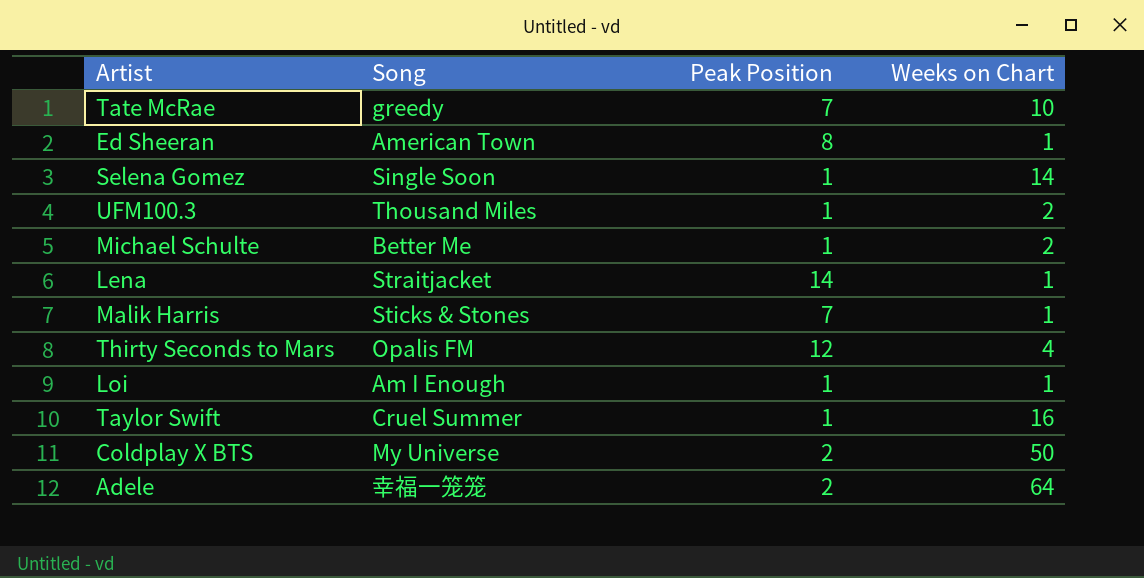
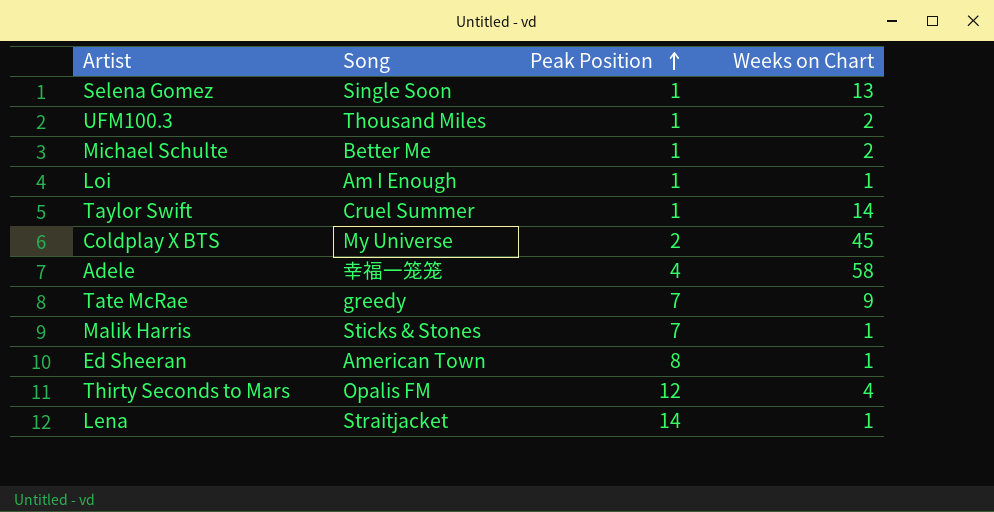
row order: none -> Peak Position ascending
Selena Gomez | Weeks on Chart: 14 -> 13
Taylor Swift | Weeks on Chart: 16 -> 14
Coldplay X BTS | Weeks on Chart: 50 -> 45
Adele | Peak Position: 2 -> 4
Adele | Weeks on Chart: 64 -> 58
Tate McRae | Weeks on Chart: 10 -> 9

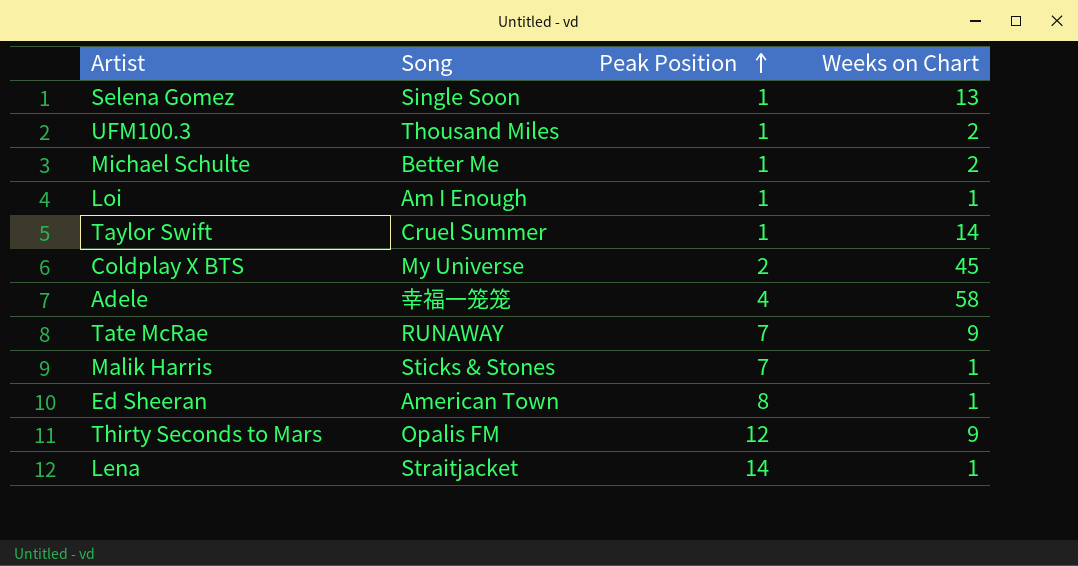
Tate McRae | Song: greedy -> RUNAWAY
Thirty Seconds to Mars | Weeks on Chart: 4 -> 9

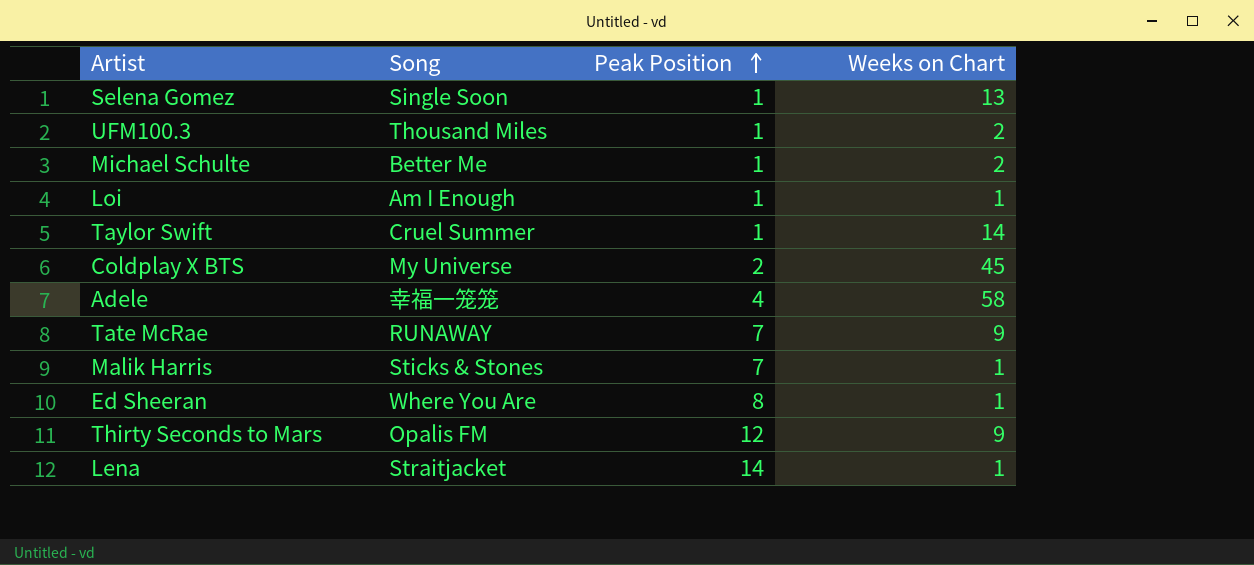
Ed Sheeran | Song: American Town -> Where You Are

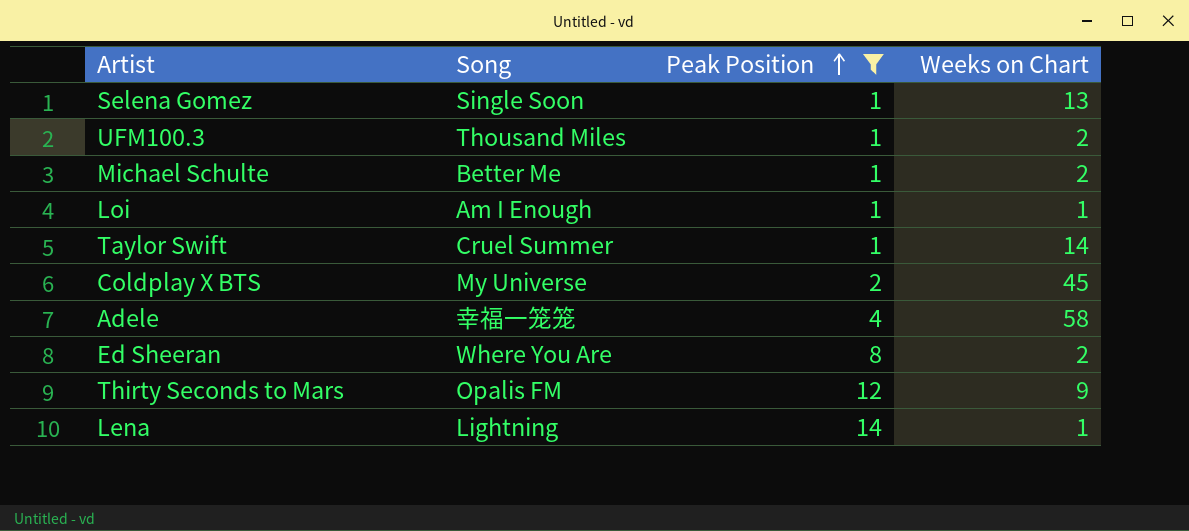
filter: none -> Peak Position != 7
Ed Sheeran | Weeks on Chart: 1 -> 2
Lena | Song: Straitjacket -> Lightning

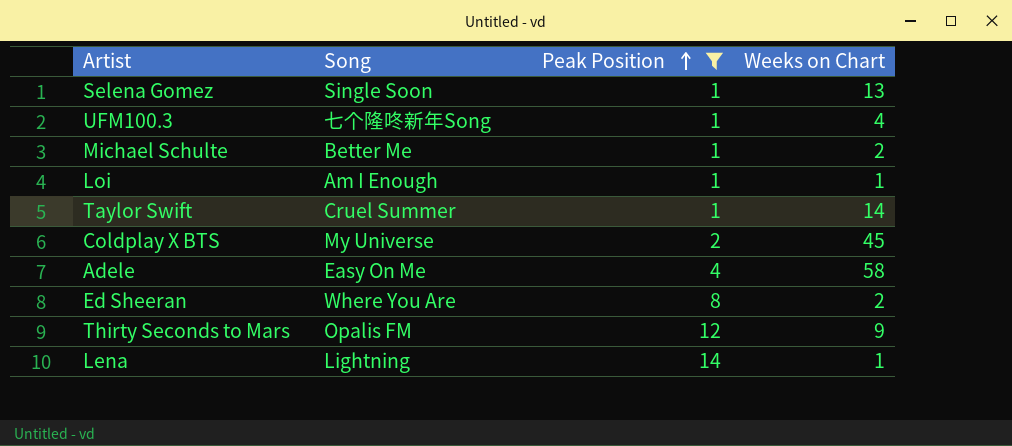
UFM100.3 | Song: Thousand Miles -> 七个隆咚新年Song
UFM100.3 | Weeks on Chart: 2 -> 4
Adele | Song: 幸福一笼笼 -> Easy On Me

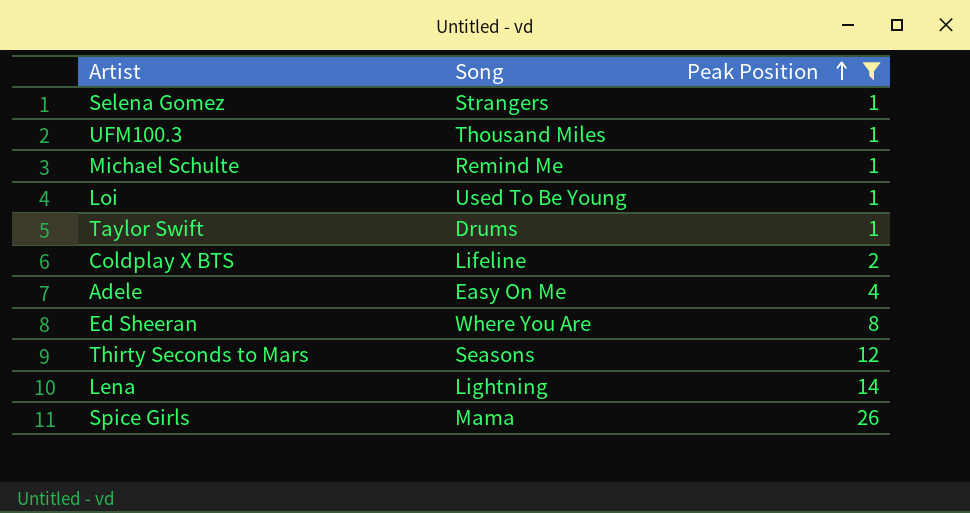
column Weeks on Chart | position: 4 -> none
Selena Gomez | Song: Single Soon -> Strangers
UFM100.3 | Song: 七个隆咚新年Song -> Thousand Miles
Michael Schulte | Song: Better Me -> Remind Me
Loi | Song: Am I Enough -> Used To Be Young
Taylor Swift | Song: Cruel Summer -> Drums
Coldplay X BTS | Song: My Universe -> Lifeline
Thirty Seconds to Mars | Song: Opalis FM -> Seasons
row Spice Girls: none -> Mama | 26

